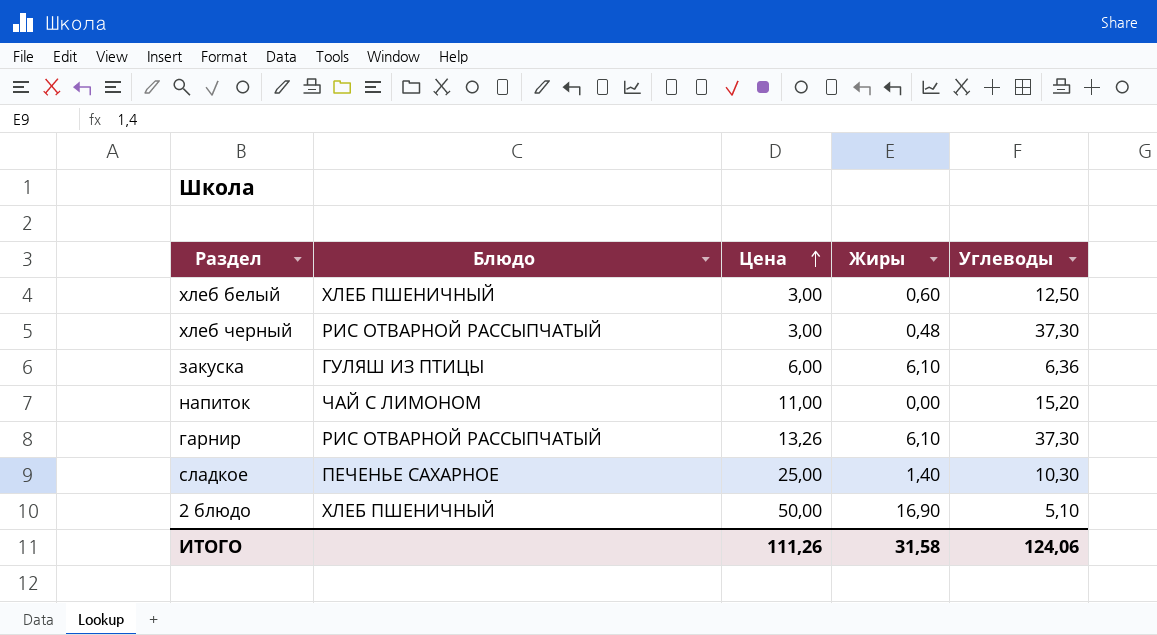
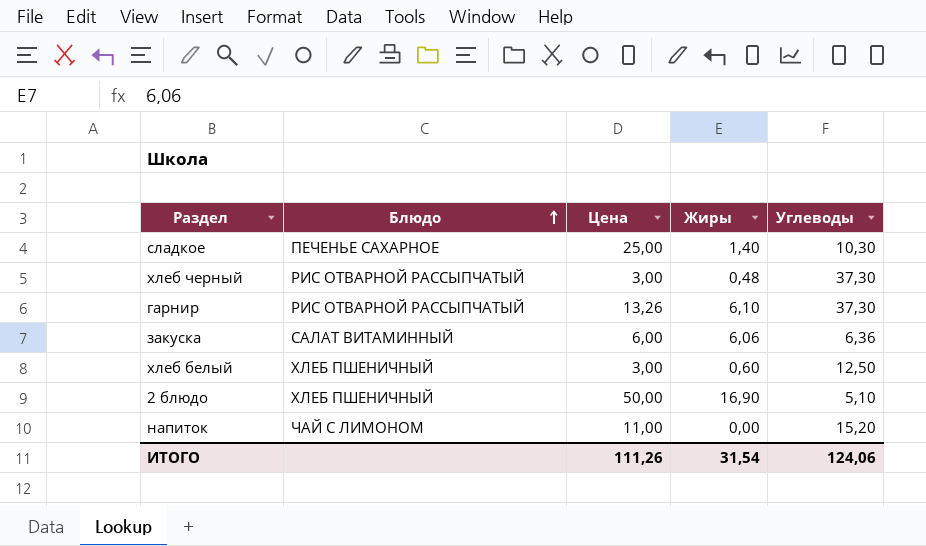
row order: Цена ascending -> Блюдо ascending
закуска | Блюдо: ГУЛЯШ ИЗ ПТИЦЫ -> САЛАТ ВИТАМИННЫЙ
закуска | Жиры: 6,10 -> 6,06
ИТОГО | Жиры: 31,58 -> 31,54

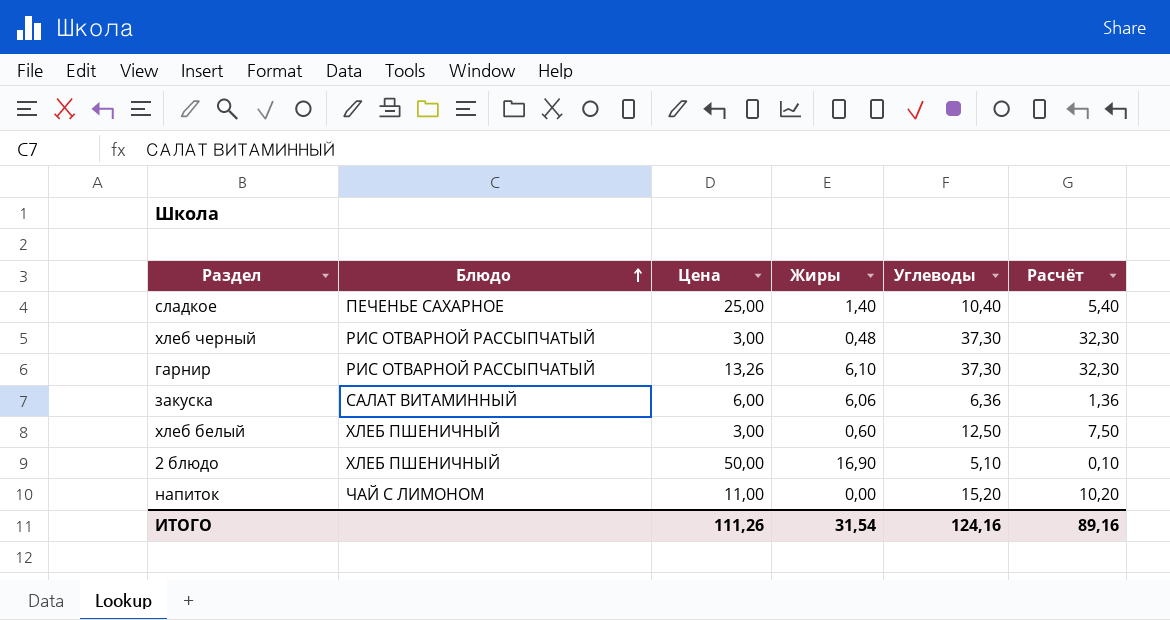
column Расчёт | formula: none -> [Углеводы] - 5
сладкое | Углеводы: 10,30 -> 10,40
ИТОГО | Углеводы: 124,06 -> 124,16

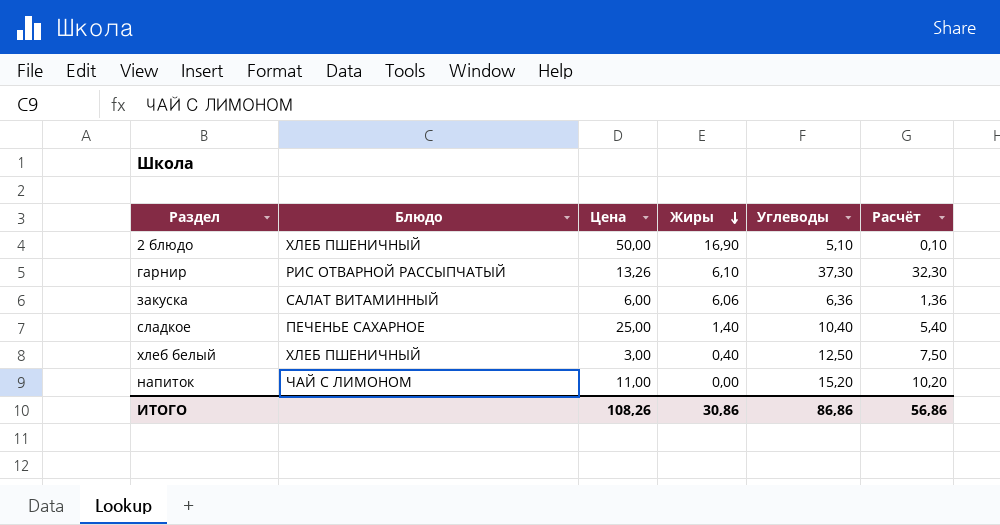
row order: Блюдо ascending -> Жиры descending
row хлеб черный: РИС ОТВАРНОЙ РАССЫПЧАТЫЙ | 3,00 | 0,48 | 37,30 | 32,30 -> none
хлеб белый | Жиры: 0,60 -> 0,40
ИТОГО | Цена: 111,26 -> 108,26
ИТОГО | Жиры: 31,54 -> 30,86
ИТОГО | Углеводы: 124,16 -> 86,86
ИТОГО | Расчёт: 89,16 -> 56,86

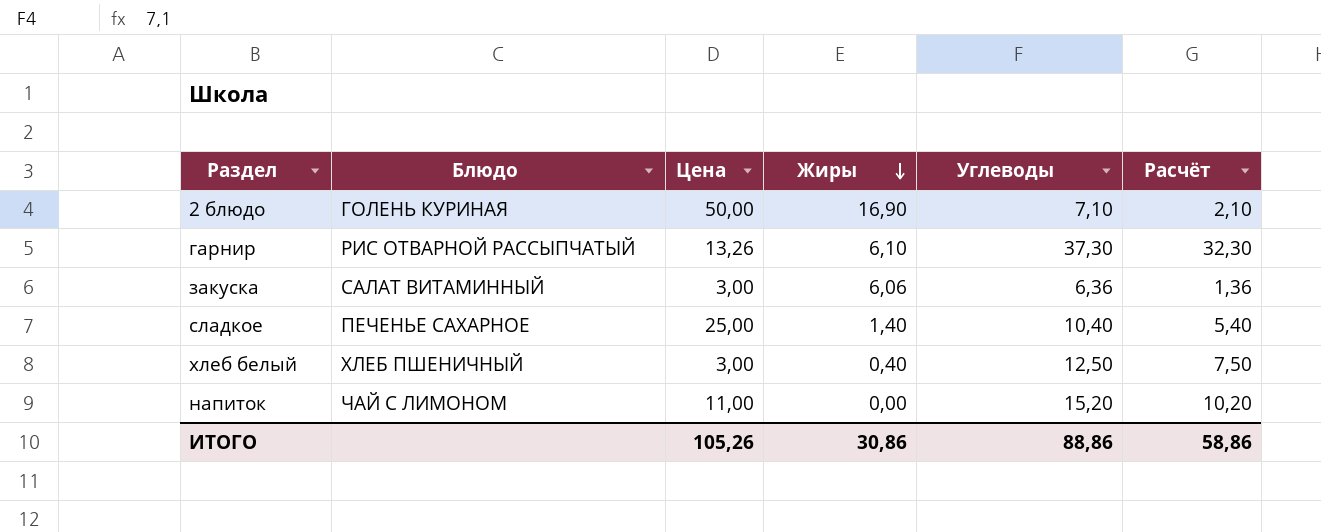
2 блюдо | Блюдо: ХЛЕБ ПШЕНИЧНЫЙ -> ГОЛЕНЬ КУРИНАЯ
2 блюдо | Углеводы: 5,10 -> 7,10
2 блюдо | Расчёт: 0,10 -> 2,10
закуска | Цена: 6,00 -> 3,00
ИТОГО | Цена: 108,26 -> 105,26
ИТОГО | Углеводы: 86,86 -> 88,86
ИТОГО | Расчёт: 56,86 -> 58,86

